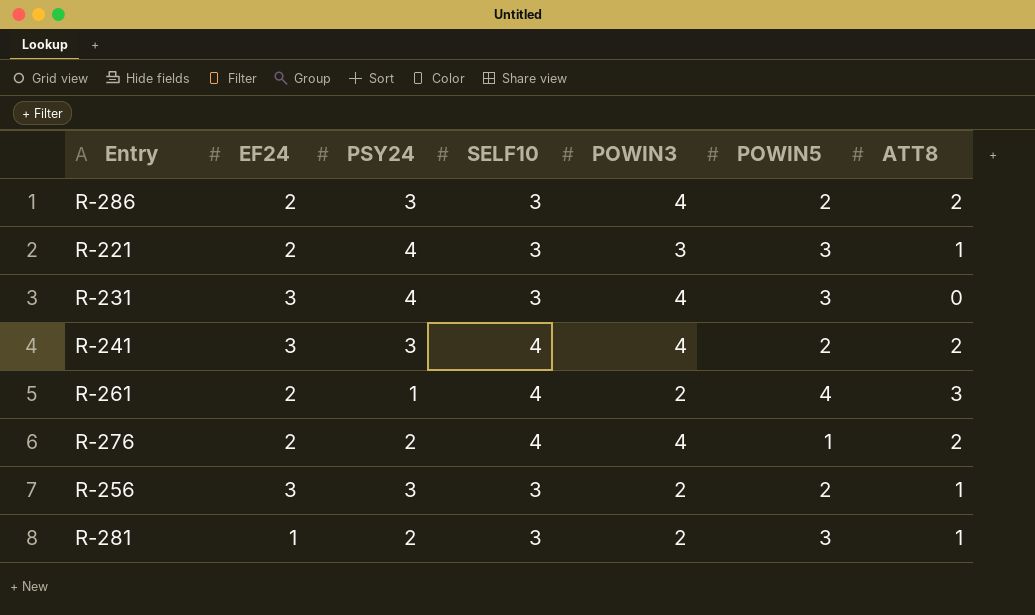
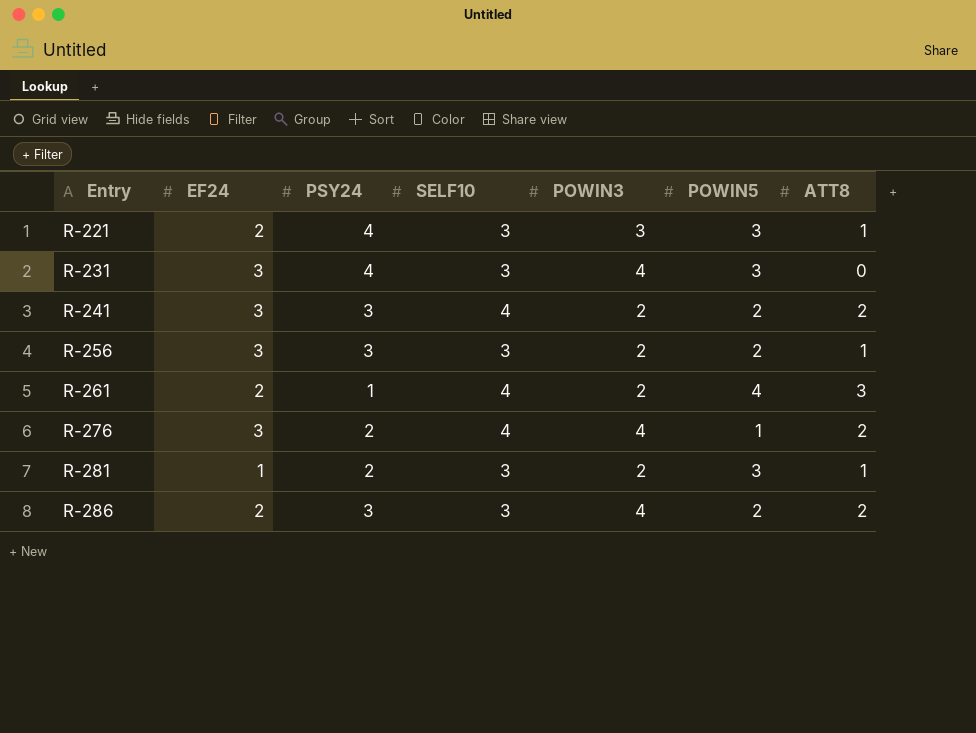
row order: none -> Entry ascending
R-241 | POWIN3: 4 -> 2
R-276 | EF24: 2 -> 3

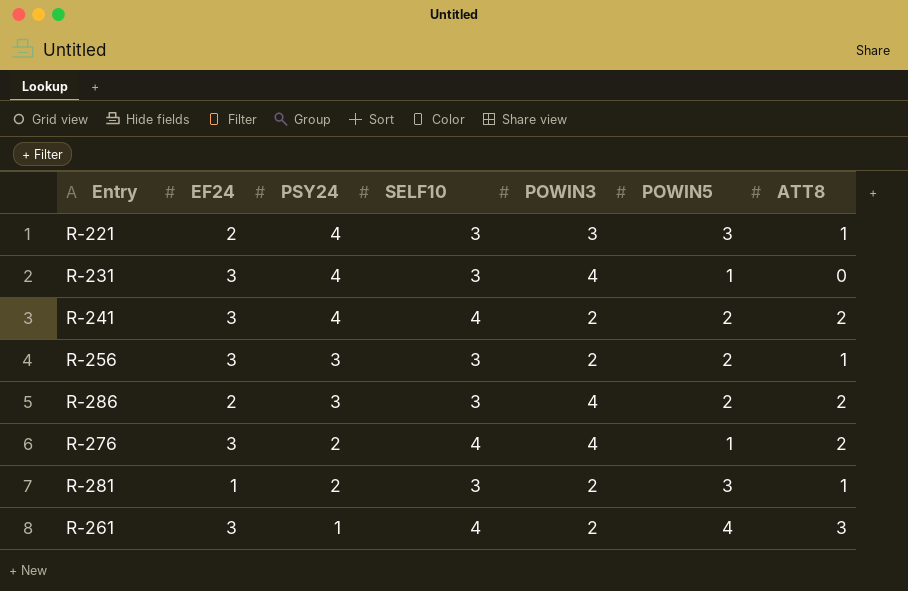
row order: Entry ascending -> PSY24 descending
R-231 | POWIN5: 3 -> 1
R-241 | PSY24: 3 -> 4
R-261 | EF24: 2 -> 3

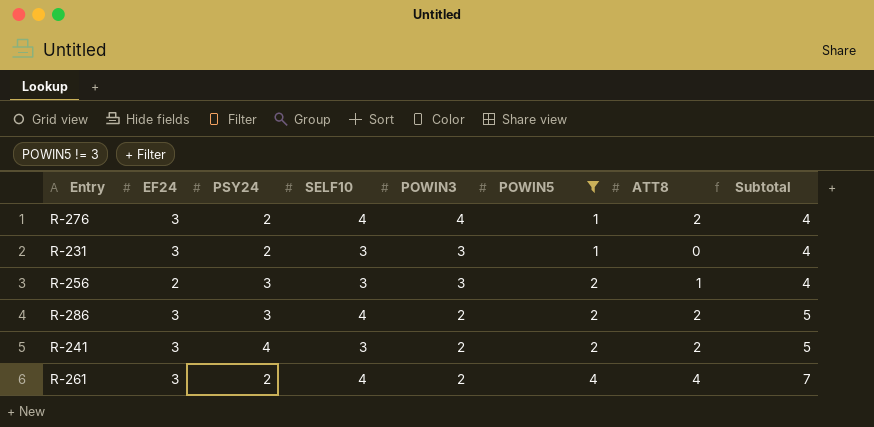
filter: none -> POWIN5 != 3
row order: PSY24 descending -> POWIN3 descending
column Subtotal | formula: none -> [EF24] + [POWIN5]
R-231 | PSY24: 4 -> 2
R-231 | POWIN3: 4 -> 3
R-256 | EF24: 3 -> 2
R-256 | POWIN3: 2 -> 3
R-286 | EF24: 2 -> 3
R-286 | SELF10: 3 -> 4
R-286 | POWIN3: 4 -> 2
R-241 | SELF10: 4 -> 3
R-261 | PSY24: 1 -> 2
R-261 | ATT8: 3 -> 4

